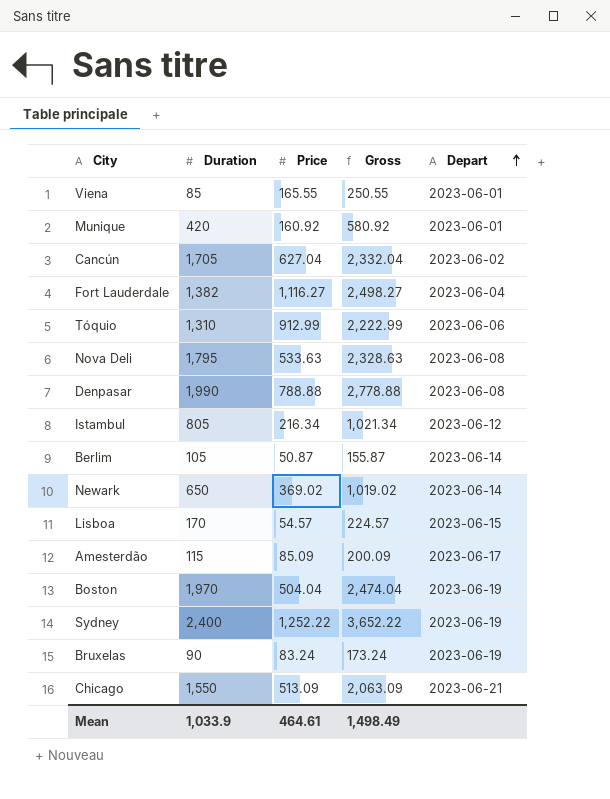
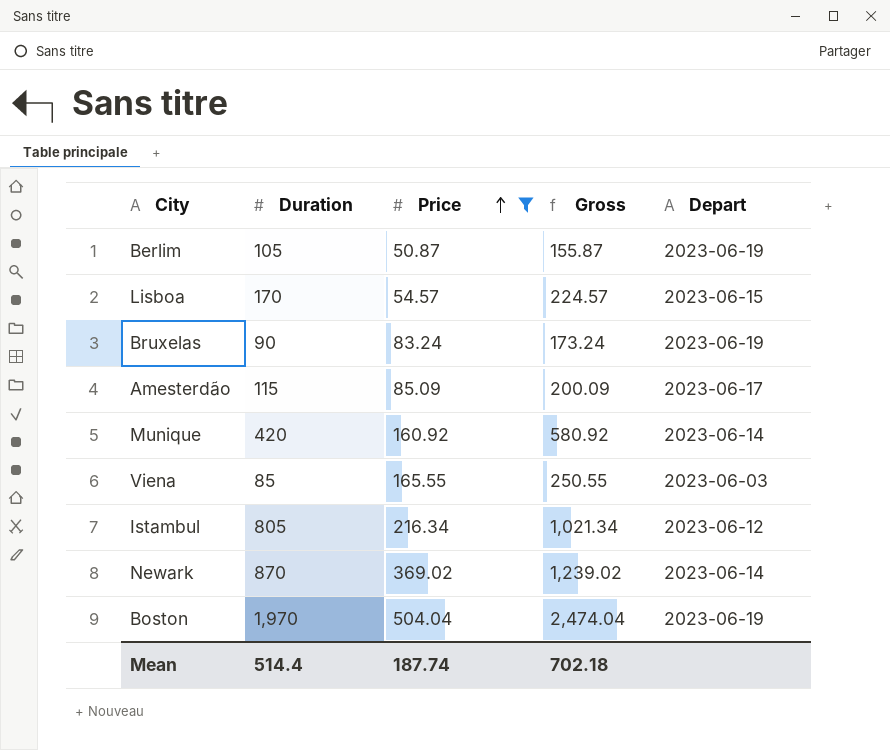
filter: none -> Price <= 504.04
row order: Depart ascending -> Price ascending
Berlim | Depart: 2023-06-14 -> 2023-06-19
Munique | Depart: 2023-06-01 -> 2023-06-14
Viena | Depart: 2023-06-01 -> 2023-06-03
Newark | Duration: 650 -> 870
Newark | Gross: 1,019.02 -> 1,239.02
Mean | Duration: 1,033.9 -> 514.4
Mean | Price: 464.61 -> 187.74
Mean | Gross: 1,498.49 -> 702.18

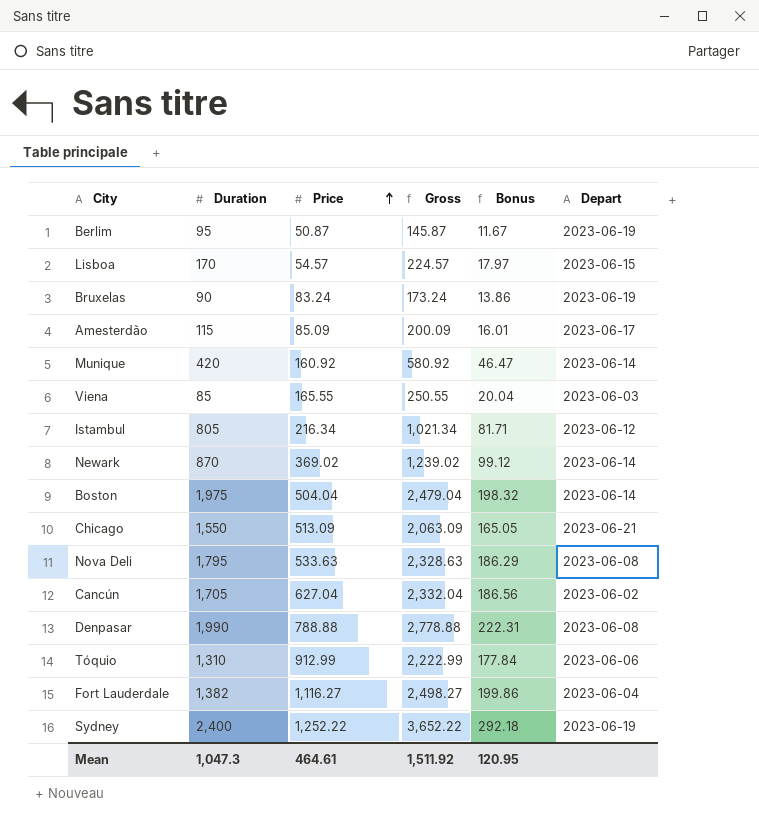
filter: Price <= 504.04 -> none
column Bonus | formula: none -> [Gross] * 0.08
Berlim | Duration: 105 -> 95
Berlim | Gross: 155.87 -> 145.87
Boston | Duration: 1,970 -> 1,975
Boston | Gross: 2,474.04 -> 2,479.04
Boston | Depart: 2023-06-19 -> 2023-06-14
Mean | Duration: 514.4 -> 1,047.3
Mean | Price: 187.74 -> 464.61
Mean | Gross: 702.18 -> 1,511.92

